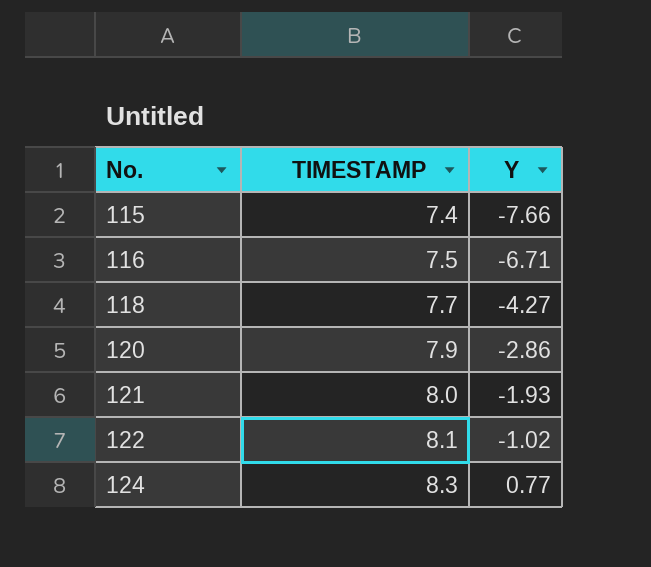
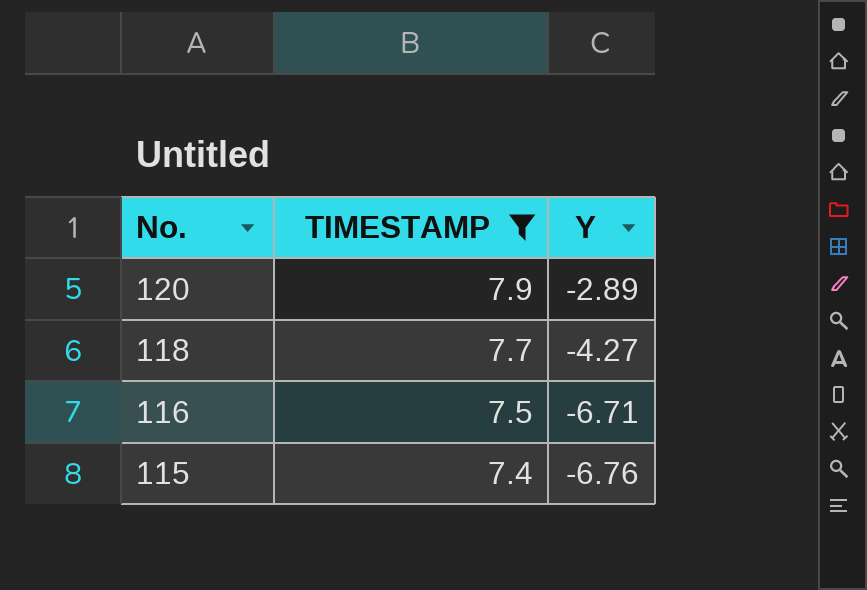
filter: none -> TIMESTAMP <= 7.9
row order: No. ascending -> No. descending
120 | Y: -2.86 -> -2.89
115 | Y: -7.66 -> -6.76

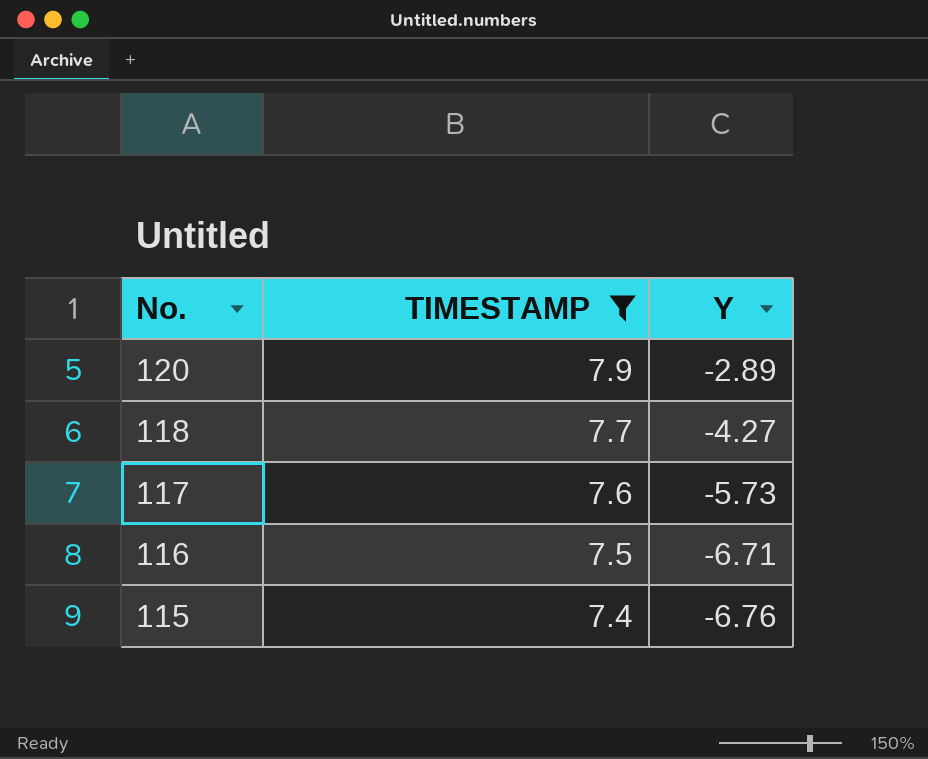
row 117: none -> 7.6 | -5.73

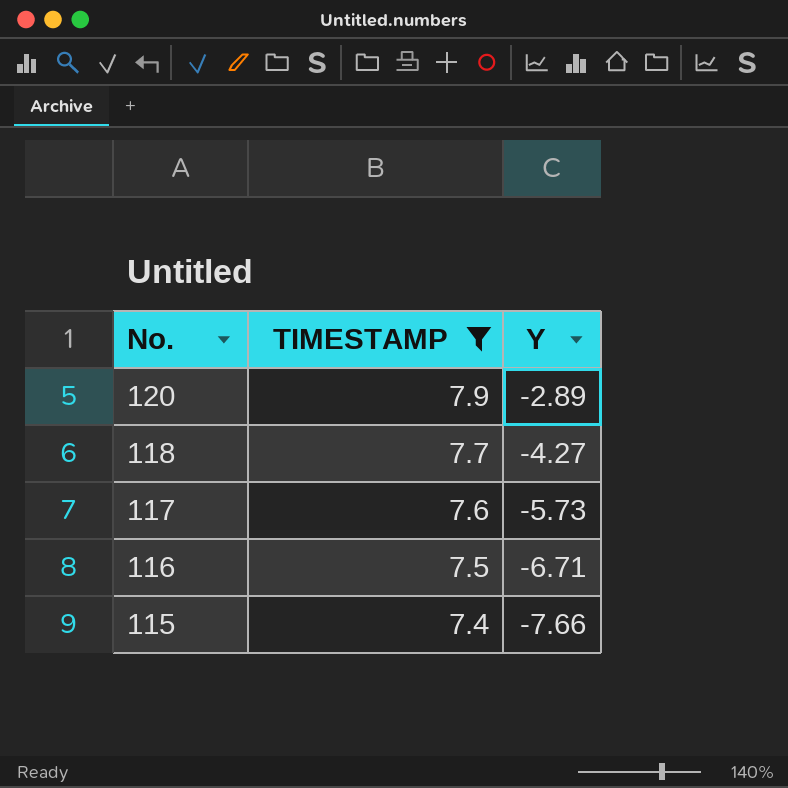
115 | Y: -6.76 -> -7.66

